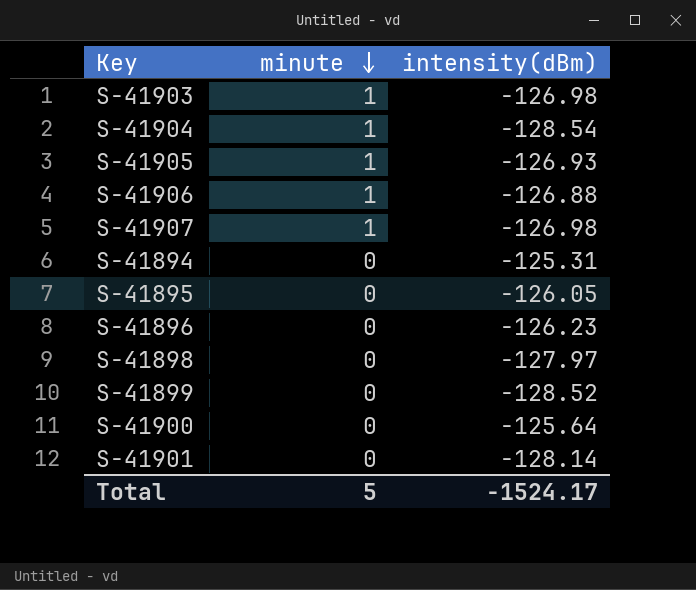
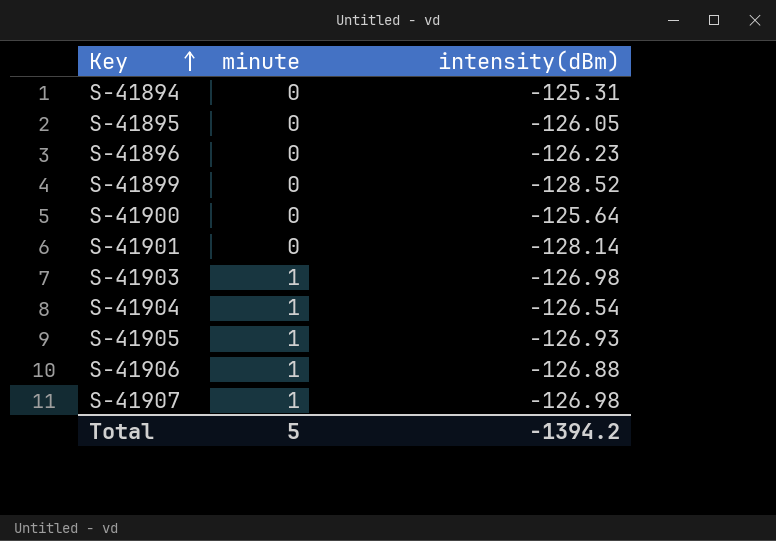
row order: minute descending -> Key ascending
row S-41898: 0 | -127.97 -> none
S-41904 | intensity(dBm): -128.54 -> -126.54
Total | intensity(dBm): -1524.17 -> -1394.2

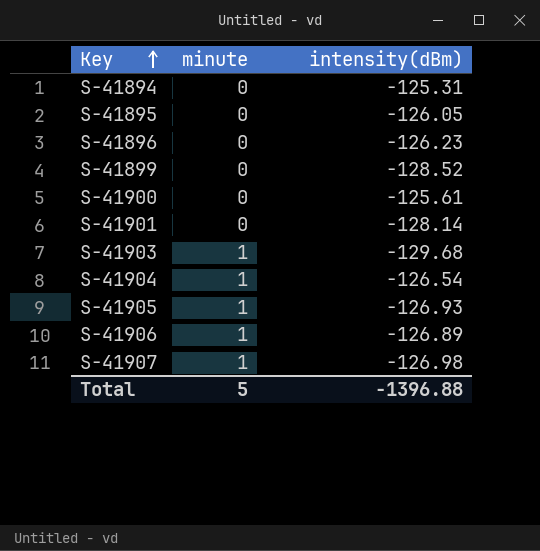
S-41900 | intensity(dBm): -125.64 -> -125.61
S-41903 | intensity(dBm): -126.98 -> -129.68
S-41906 | intensity(dBm): -126.88 -> -126.89
Total | intensity(dBm): -1394.2 -> -1396.88

